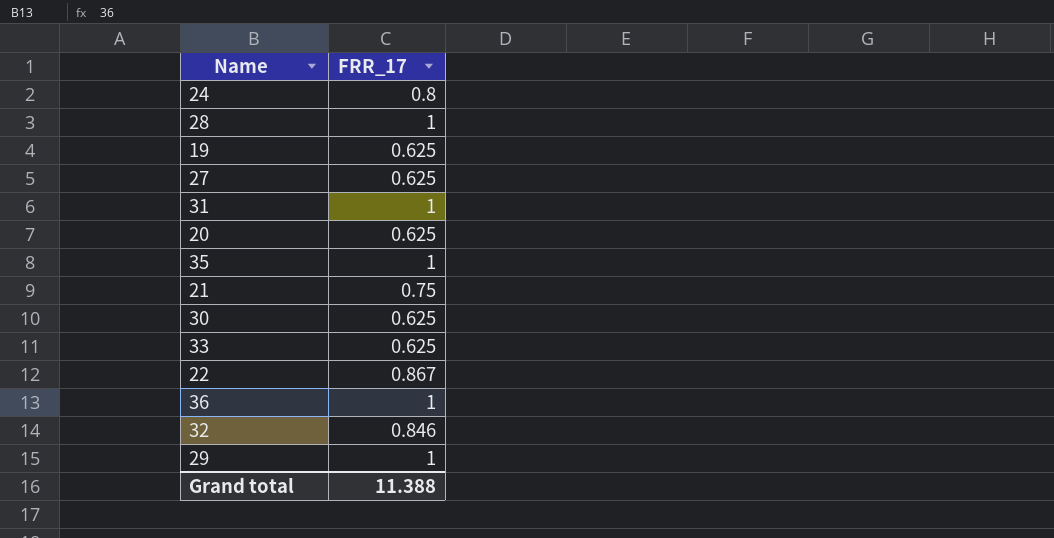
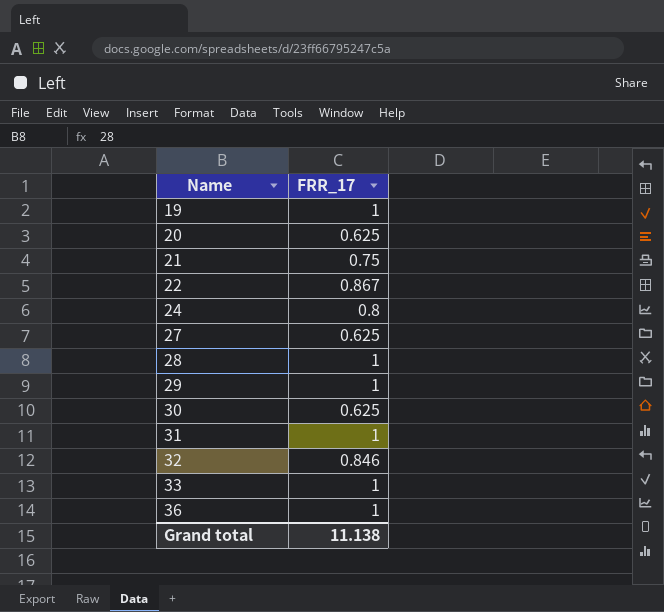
row order: none -> Name ascending
row 35: 1 -> none
19 | FRR_17: 0.625 -> 1
33 | FRR_17: 0.625 -> 1
Grand total | FRR_17: 11.388 -> 11.138

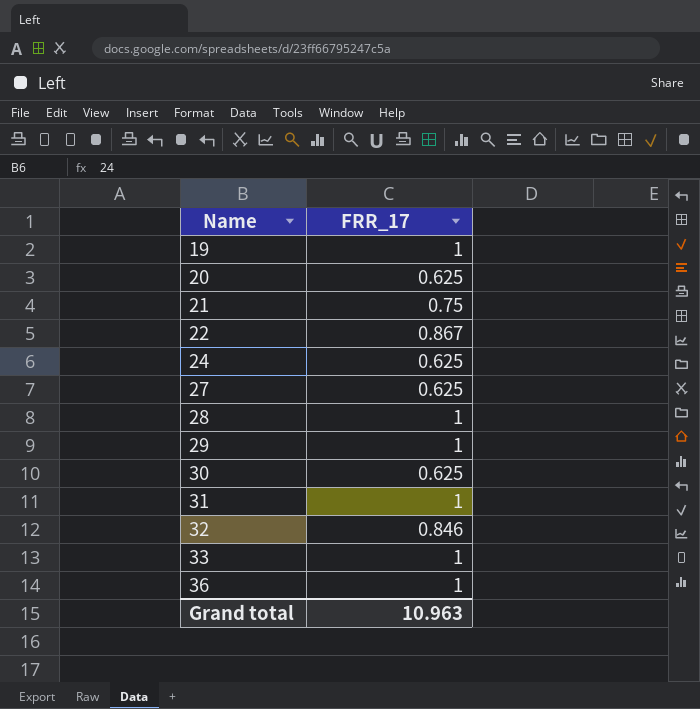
24 | FRR_17: 0.8 -> 0.625
Grand total | FRR_17: 11.138 -> 10.963

